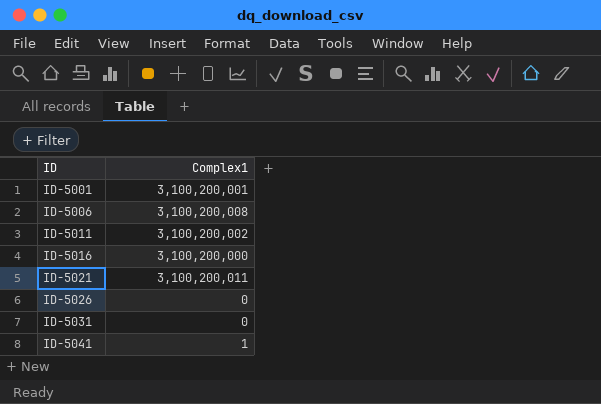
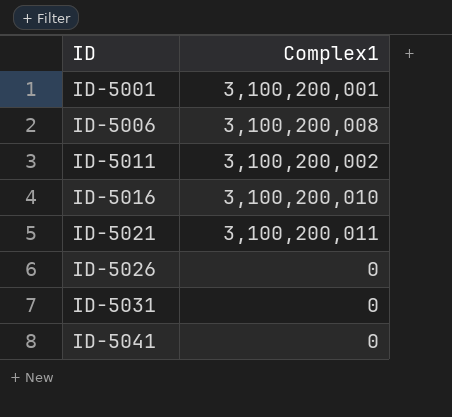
ID-5016 | Complex1: 3,100,200,000 -> 3,100,200,010
ID-5041 | Complex1: 1 -> 0

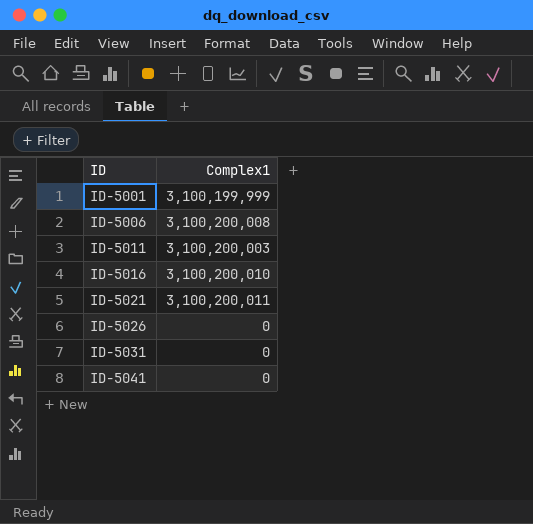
ID-5001 | Complex1: 3,100,200,001 -> 3,100,199,999
ID-5011 | Complex1: 3,100,200,002 -> 3,100,200,003

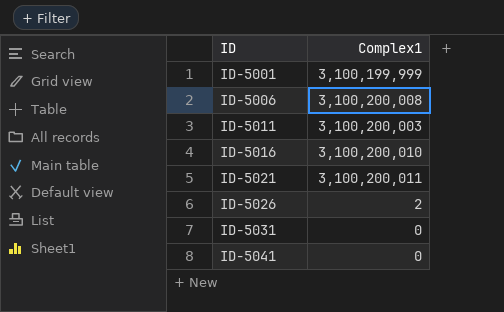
ID-5026 | Complex1: 0 -> 2

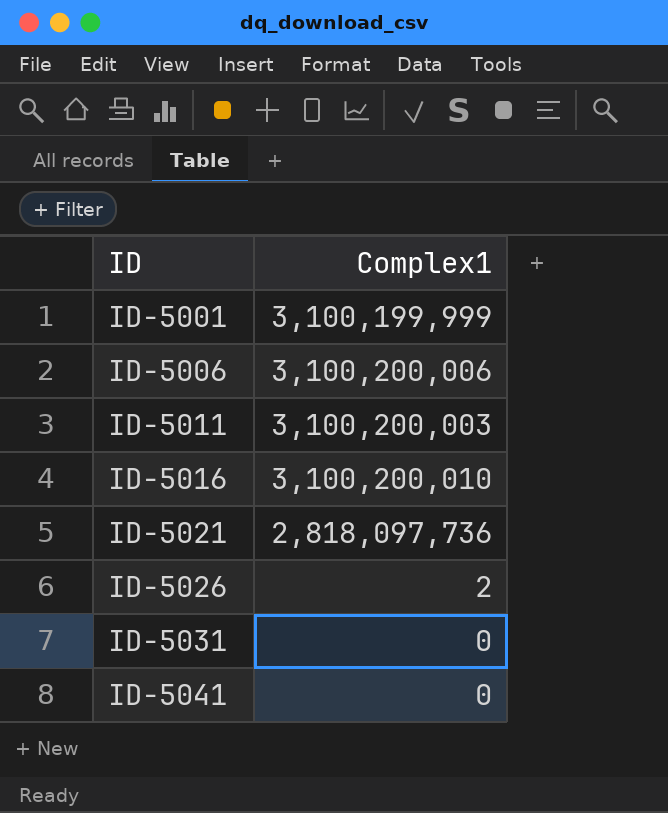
ID-5006 | Complex1: 3,100,200,008 -> 3,100,200,006
ID-5021 | Complex1: 3,100,200,011 -> 2,818,097,736

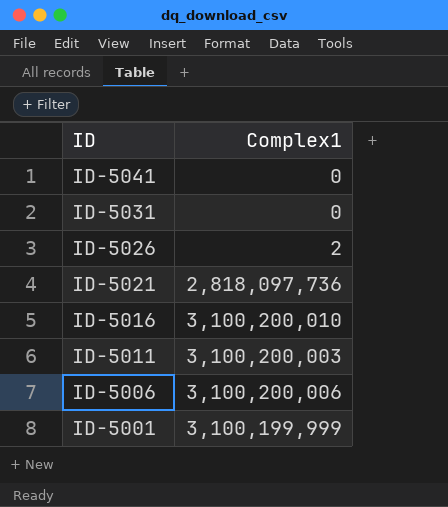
row order: ID ascending -> ID descending

